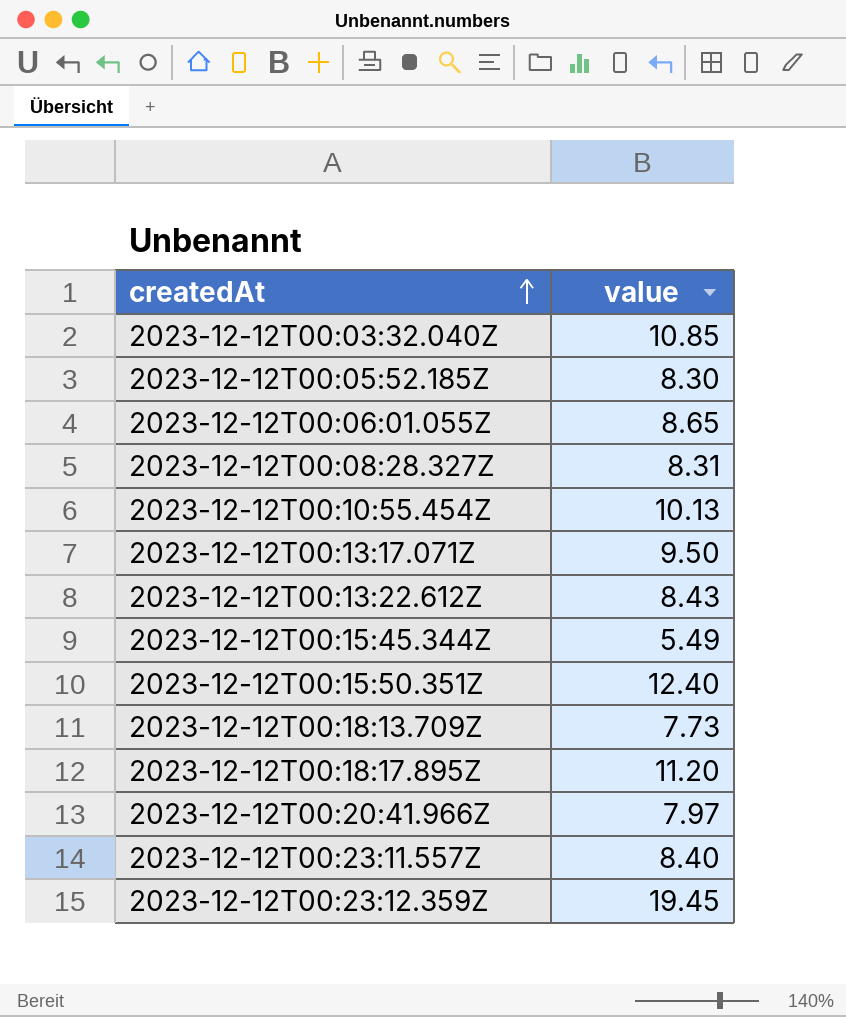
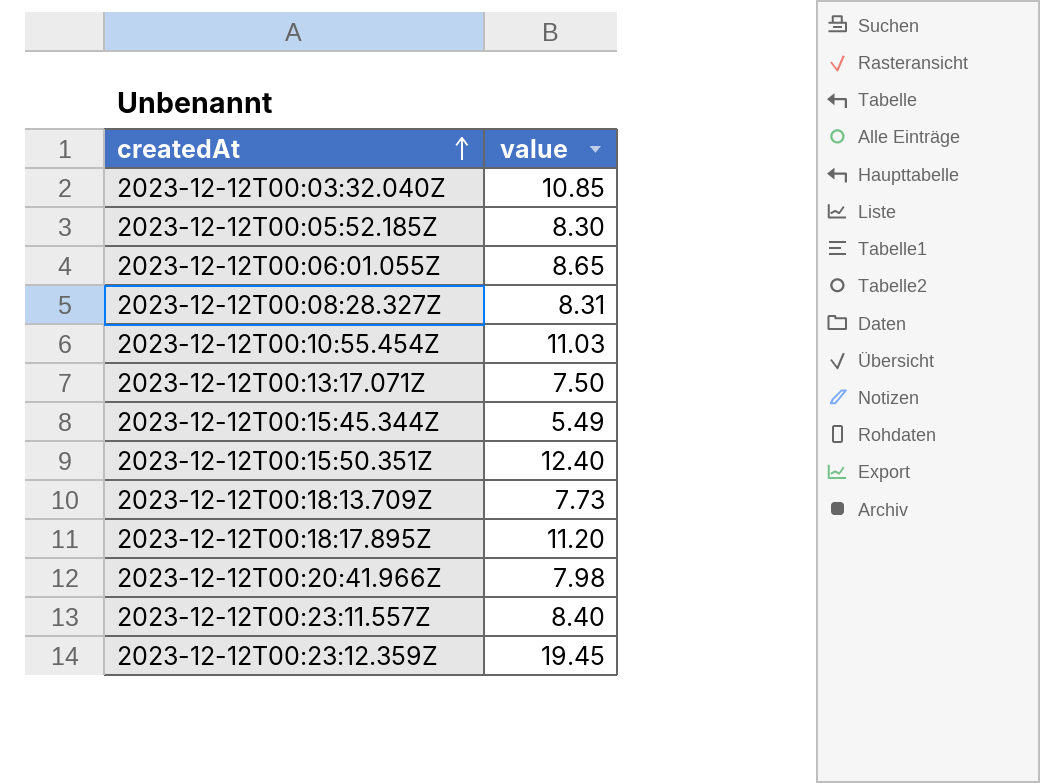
row 2023-12-12T00:13:22.612Z: 8.43 -> none
2023-12-12T00:10:55.454Z | value: 10.13 -> 11.03
2023-12-12T00:13:17.071Z | value: 9.50 -> 7.50
2023-12-12T00:20:41.966Z | value: 7.97 -> 7.98

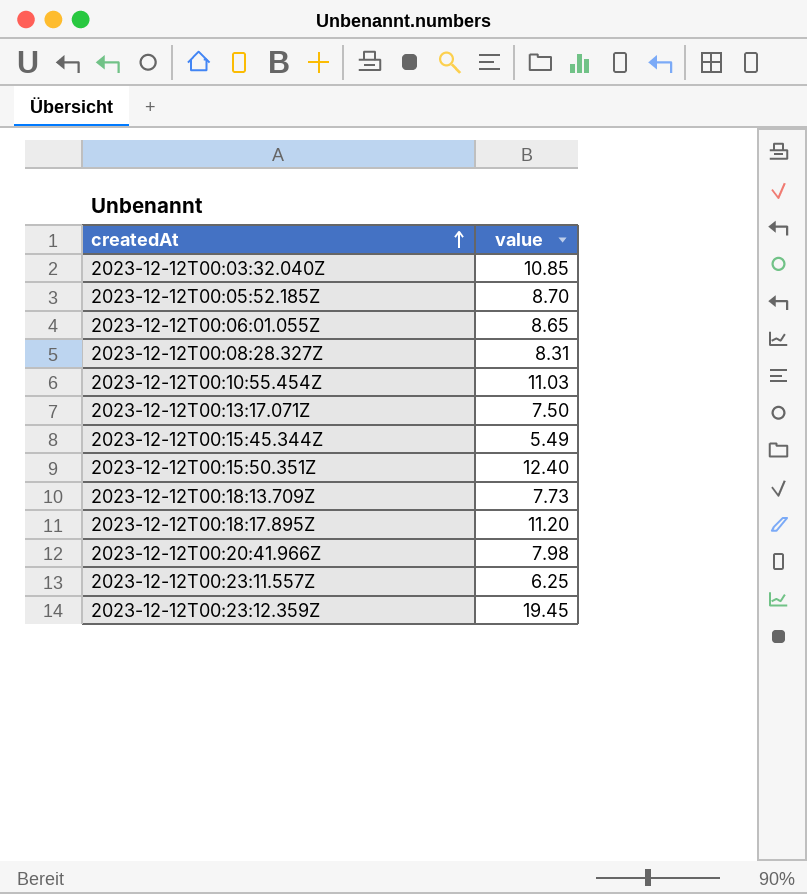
2023-12-12T00:05:52.185Z | value: 8.30 -> 8.70
2023-12-12T00:23:11.557Z | value: 8.40 -> 6.25

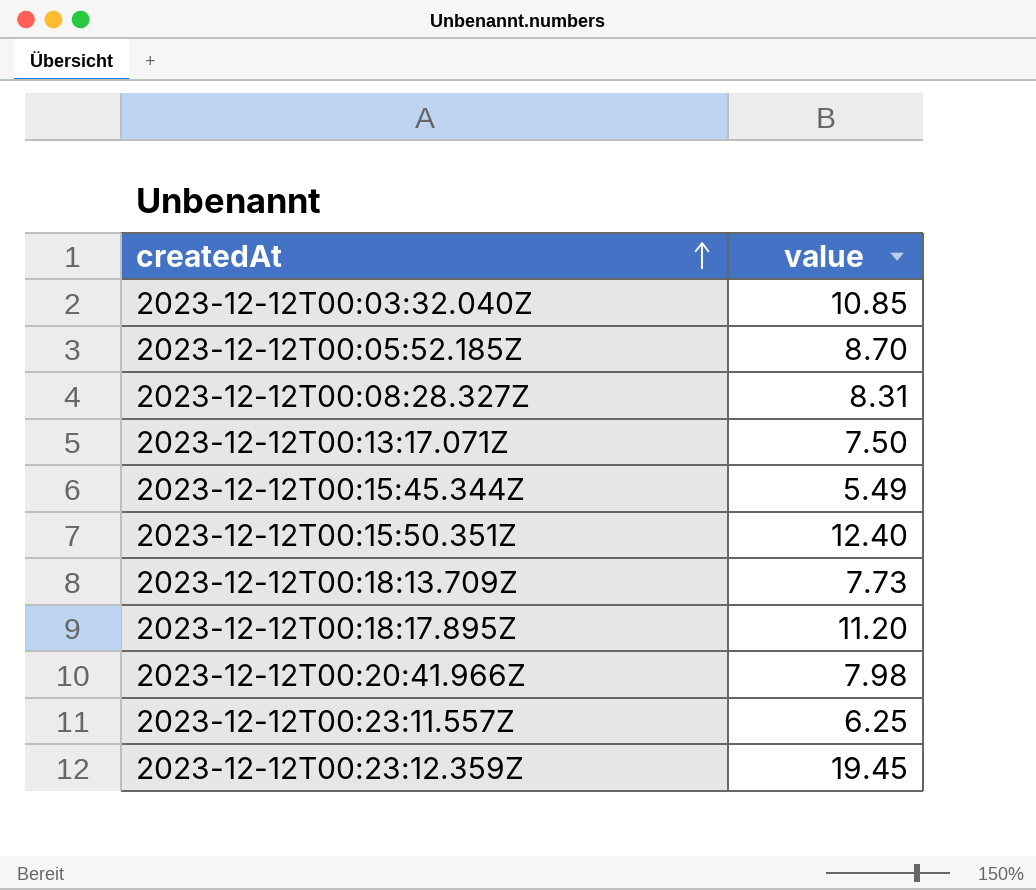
row 2023-12-12T00:06:01.055Z: 8.65 -> none
row 2023-12-12T00:10:55.454Z: 11.03 -> none

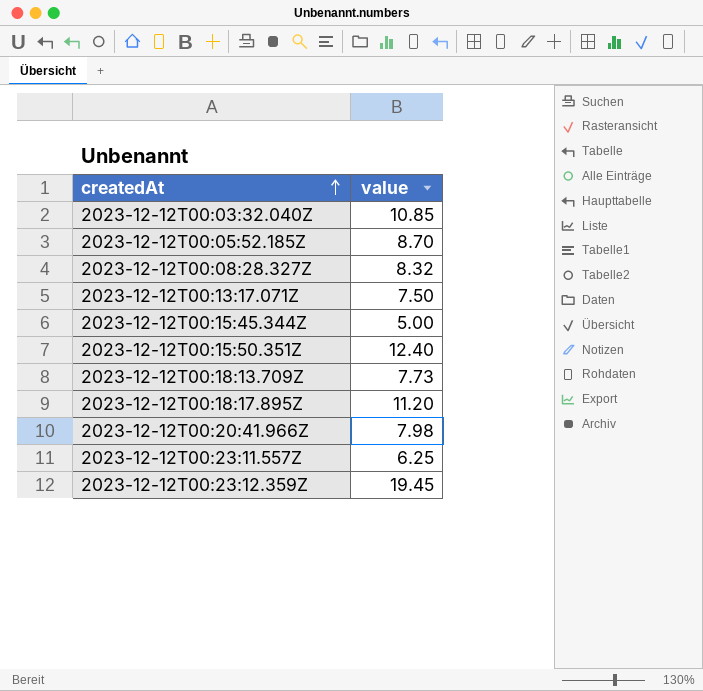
2023-12-12T00:08:28.327Z | value: 8.31 -> 8.32
2023-12-12T00:15:45.344Z | value: 5.49 -> 5.00

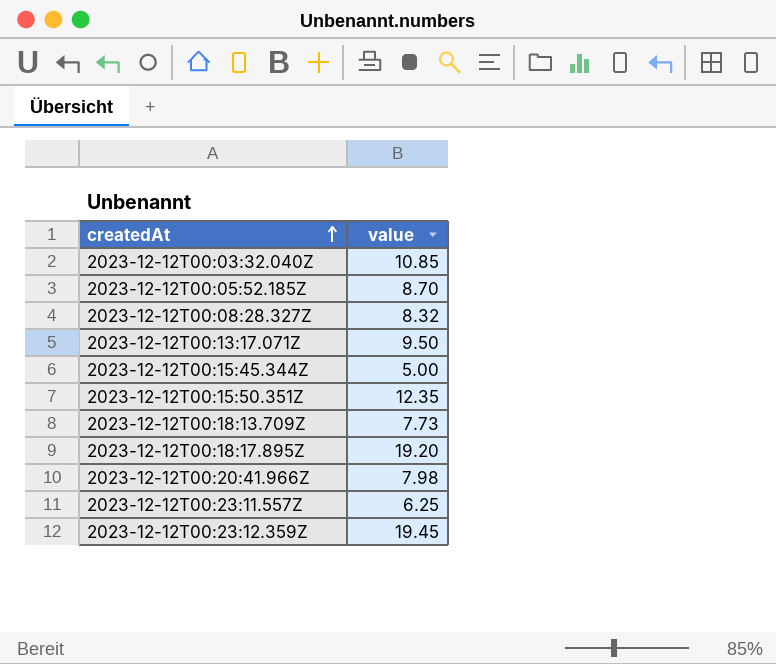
2023-12-12T00:13:17.071Z | value: 7.50 -> 9.50
2023-12-12T00:15:50.351Z | value: 12.40 -> 12.35
2023-12-12T00:18:17.895Z | value: 11.20 -> 19.20

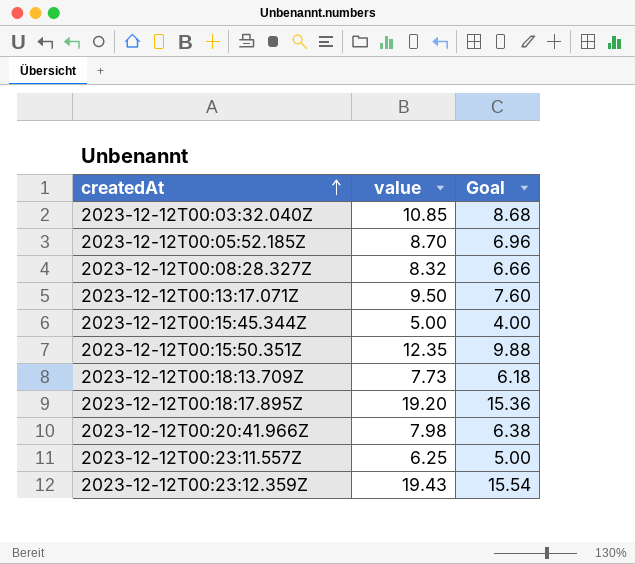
column Goal | formula: none -> [value] * 0.8
2023-12-12T00:23:12.359Z | value: 19.45 -> 19.43

